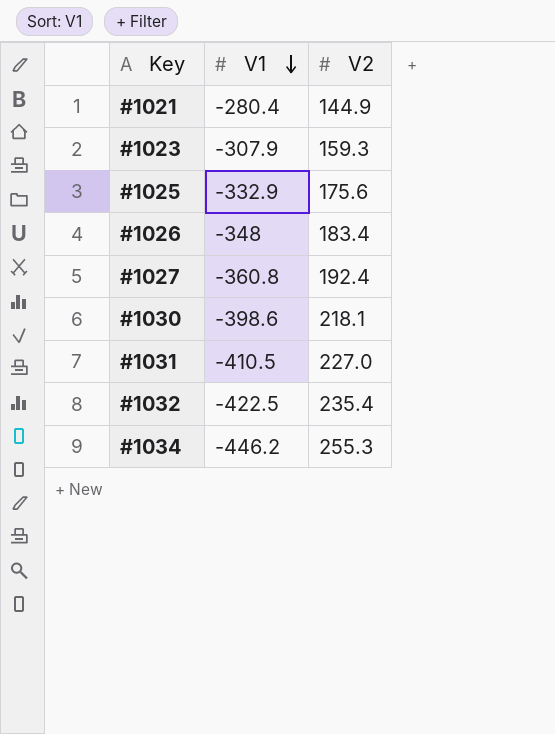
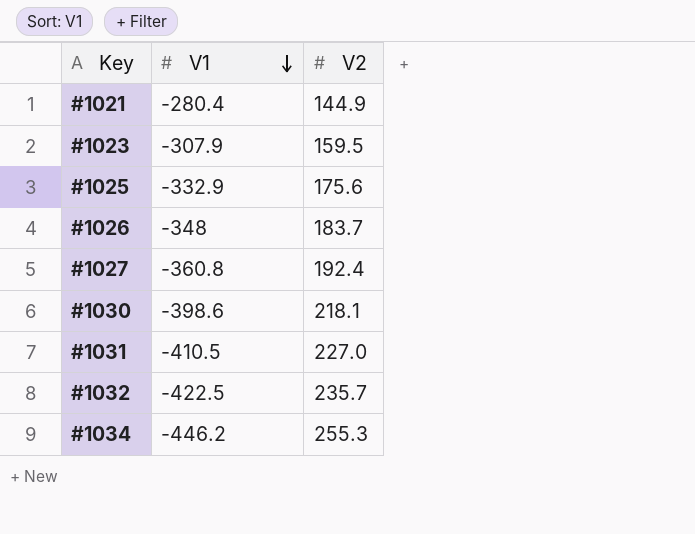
#1023 | V2: 159.3 -> 159.5
#1026 | V2: 183.4 -> 183.7
#1032 | V2: 235.4 -> 235.7

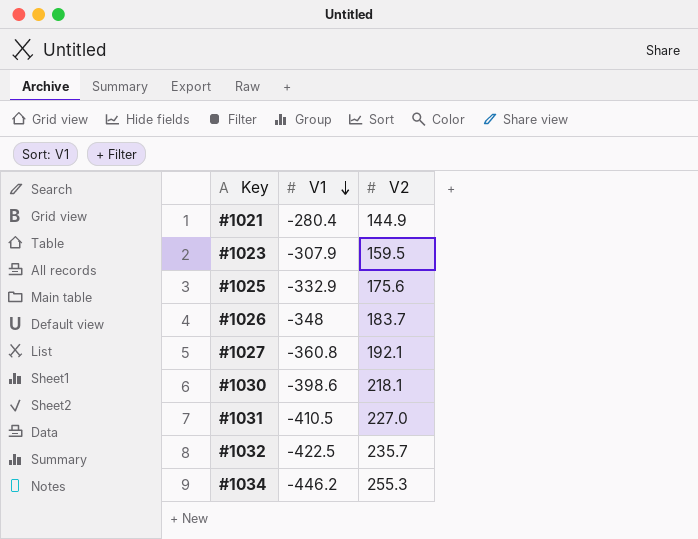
#1027 | V2: 192.4 -> 192.1

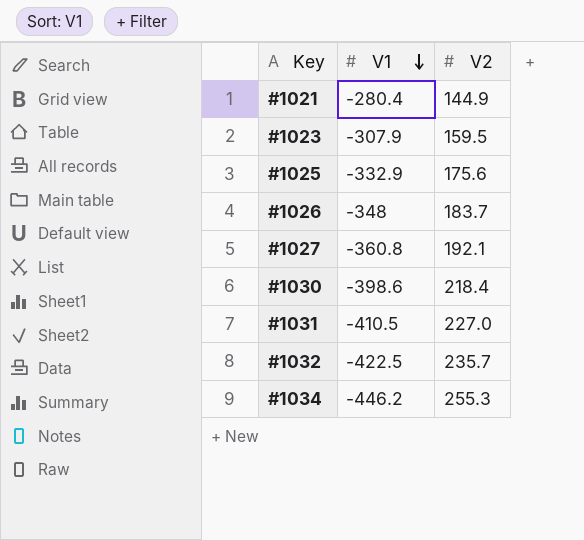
#1030 | V2: 218.1 -> 218.4

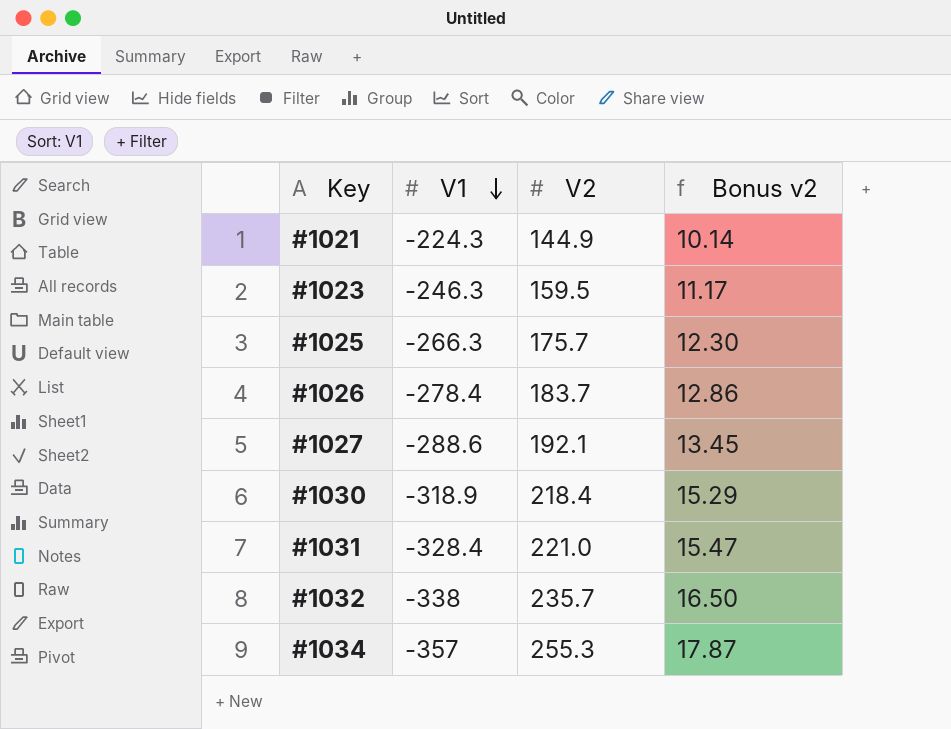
column Bonus v2 | formula: none -> [V2] * 0.07
#1021 | V1: -280.4 -> -224.3
#1023 | V1: -307.9 -> -246.3
#1025 | V1: -332.9 -> -266.3
#1025 | V2: 175.6 -> 175.7
#1026 | V1: -348 -> -278.4
#1027 | V1: -360.8 -> -288.6
#1030 | V1: -398.6 -> -318.9
#1031 | V1: -410.5 -> -328.4
#1031 | V2: 227.0 -> 221.0
#1032 | V1: -422.5 -> -338
#1034 | V1: -446.2 -> -357

